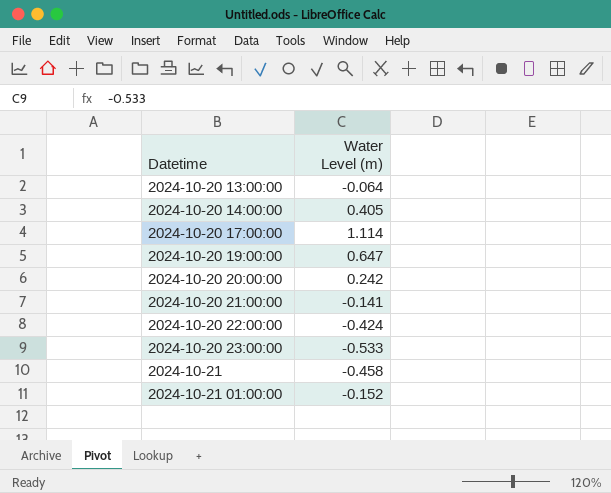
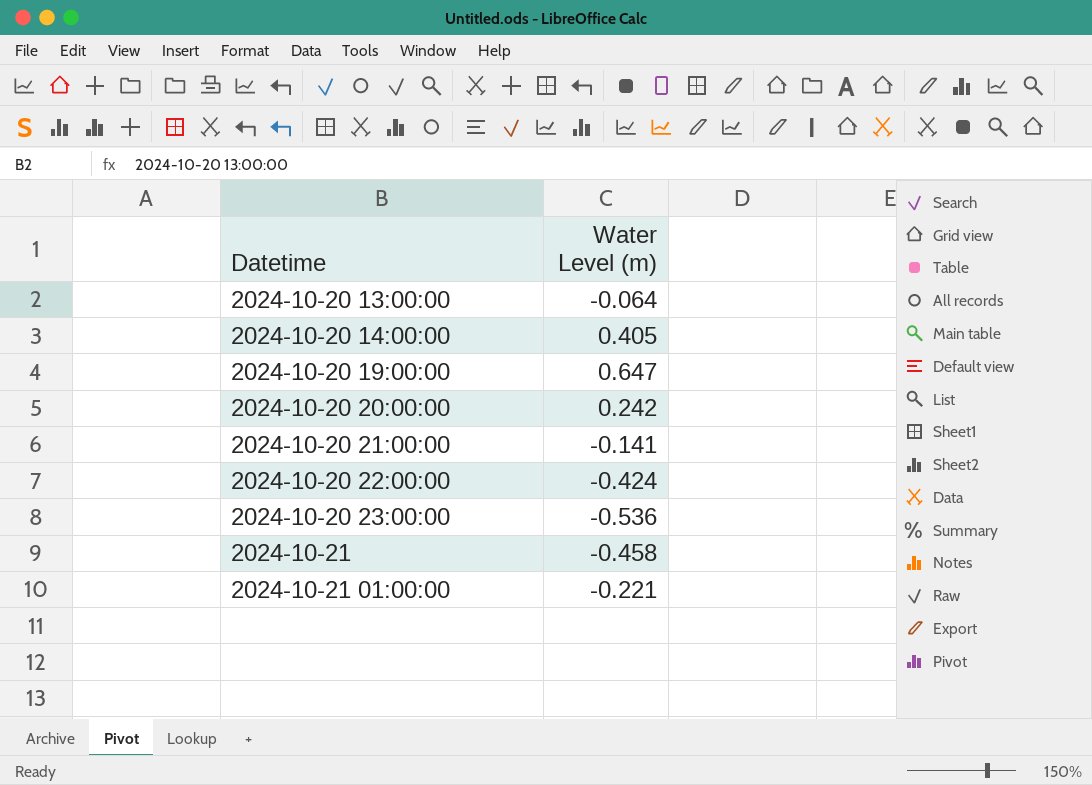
row 2024-10-20 17:00:00: 1.114 -> none
2024-10-20 23:00:00 | Water Level (m): -0.533 -> -0.536
2024-10-21 01:00:00 | Water Level (m): -0.152 -> -0.221

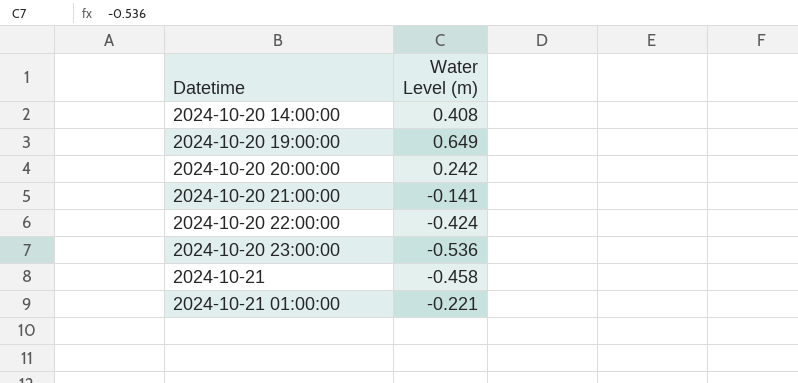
row 2024-10-20 13:00:00: -0.064 -> none
2024-10-20 14:00:00 | Water Level (m): 0.405 -> 0.408
2024-10-20 19:00:00 | Water Level (m): 0.647 -> 0.649

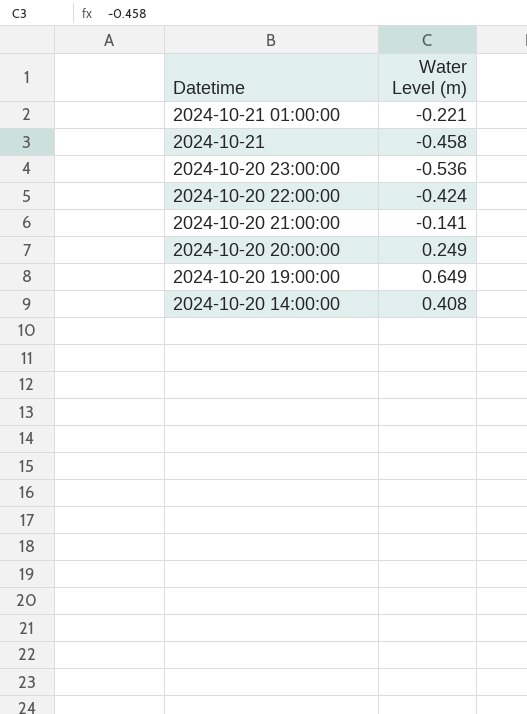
row order: Datetime ascending -> Datetime descending
2024-10-20 20:00:00 | Water Level (m): 0.242 -> 0.249

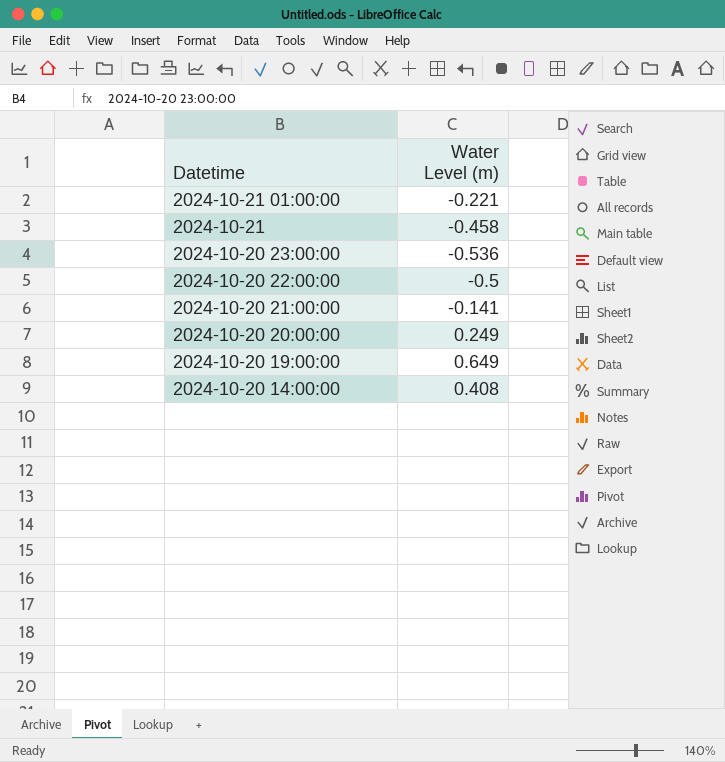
2024-10-20 22:00:00 | Water Level (m): -0.424 -> -0.5

